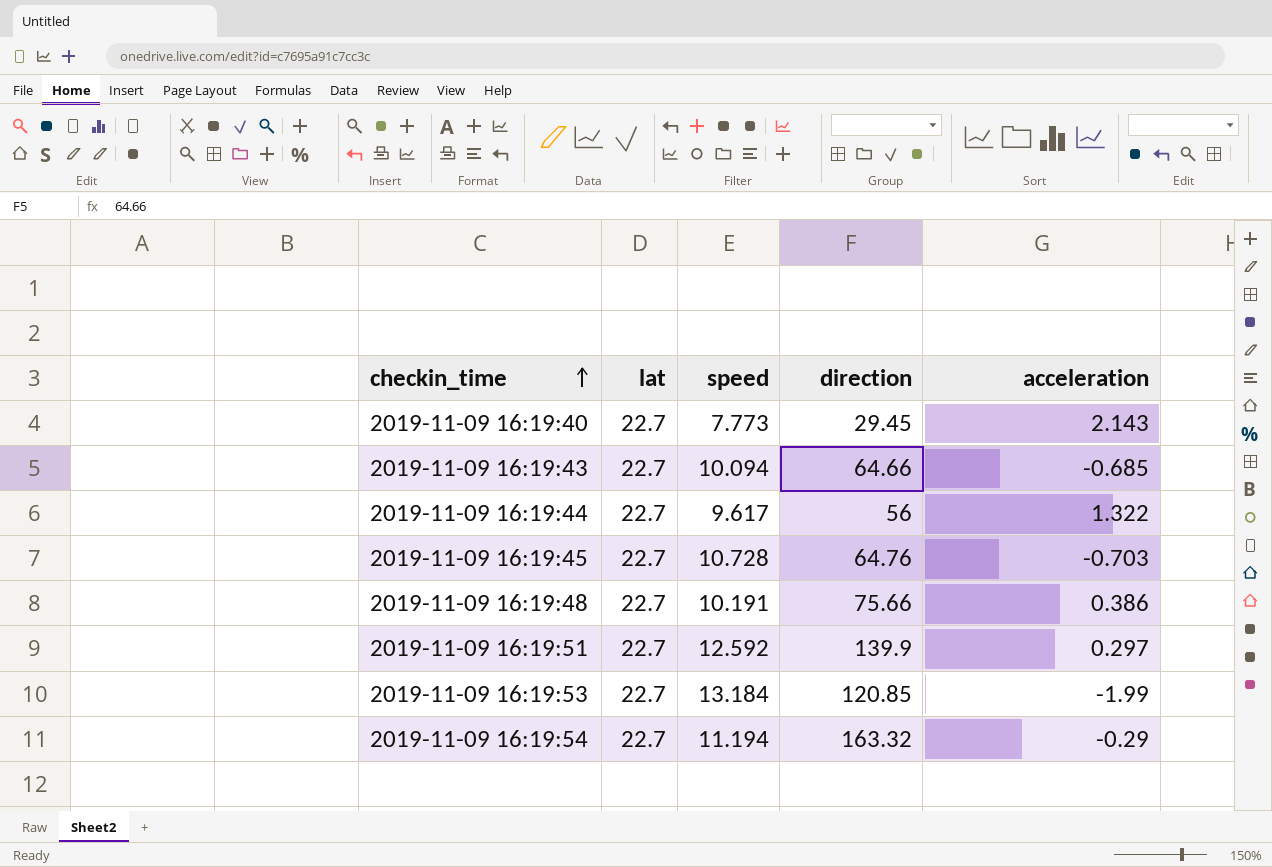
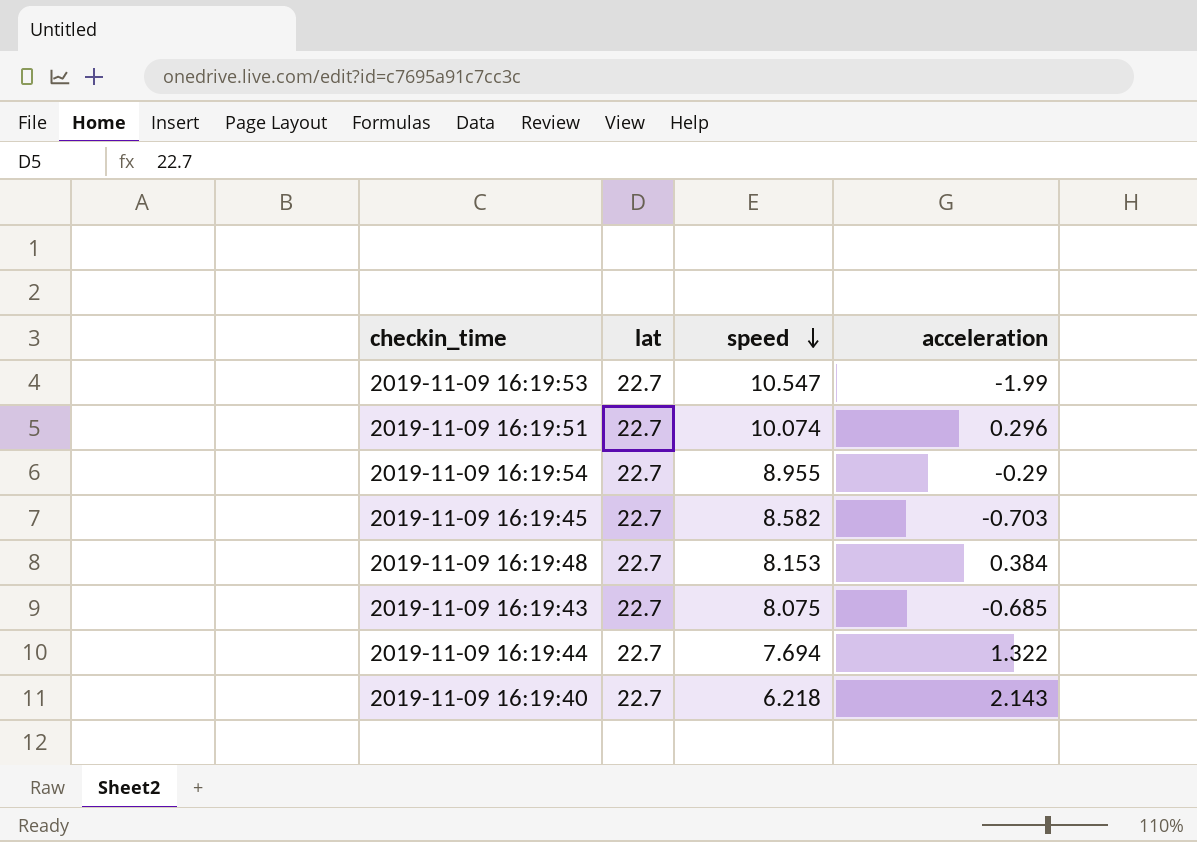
row order: checkin_time ascending -> speed descending
column direction | position: 4 -> none
2019-11-09 16:19:53 | speed: 13.184 -> 10.547
2019-11-09 16:19:51 | speed: 12.592 -> 10.074
2019-11-09 16:19:51 | acceleration: 0.297 -> 0.296
2019-11-09 16:19:54 | speed: 11.194 -> 8.955
2019-11-09 16:19:45 | speed: 10.728 -> 8.582
2019-11-09 16:19:48 | speed: 10.191 -> 8.153
2019-11-09 16:19:48 | acceleration: 0.386 -> 0.384
2019-11-09 16:19:43 | speed: 10.094 -> 8.075
2019-11-09 16:19:44 | speed: 9.617 -> 7.694
2019-11-09 16:19:40 | speed: 7.773 -> 6.218

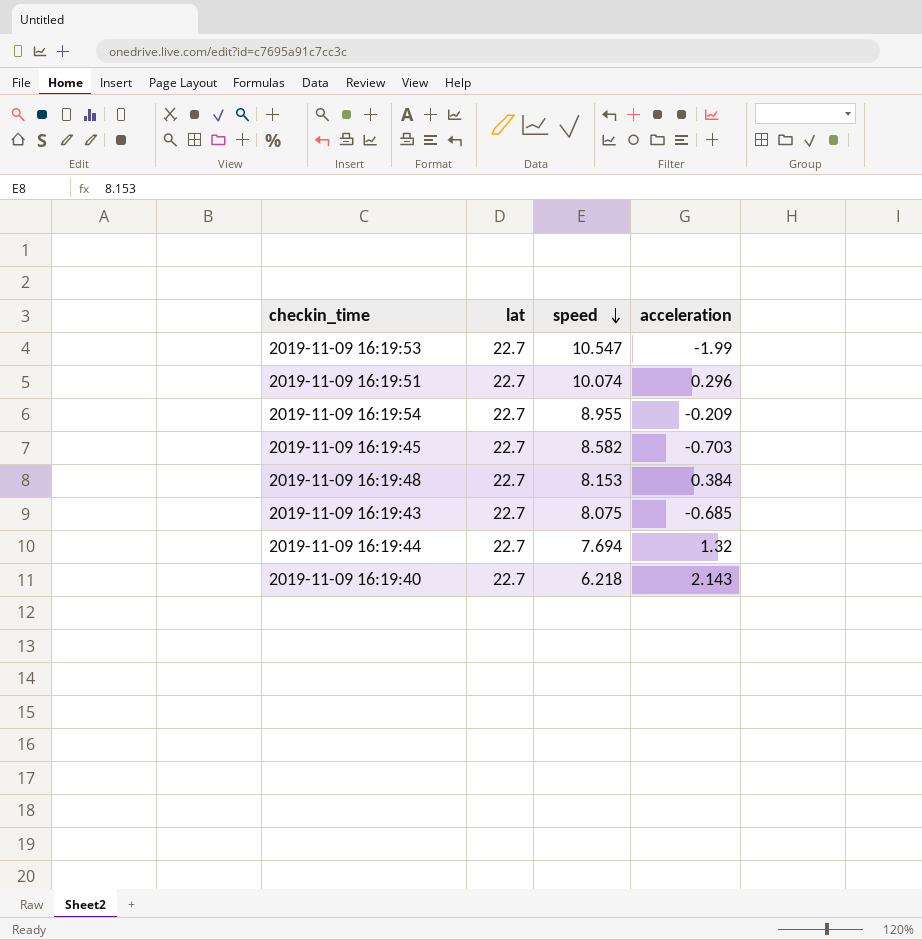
2019-11-09 16:19:54 | acceleration: -0.29 -> -0.209
2019-11-09 16:19:44 | acceleration: 1.322 -> 1.32

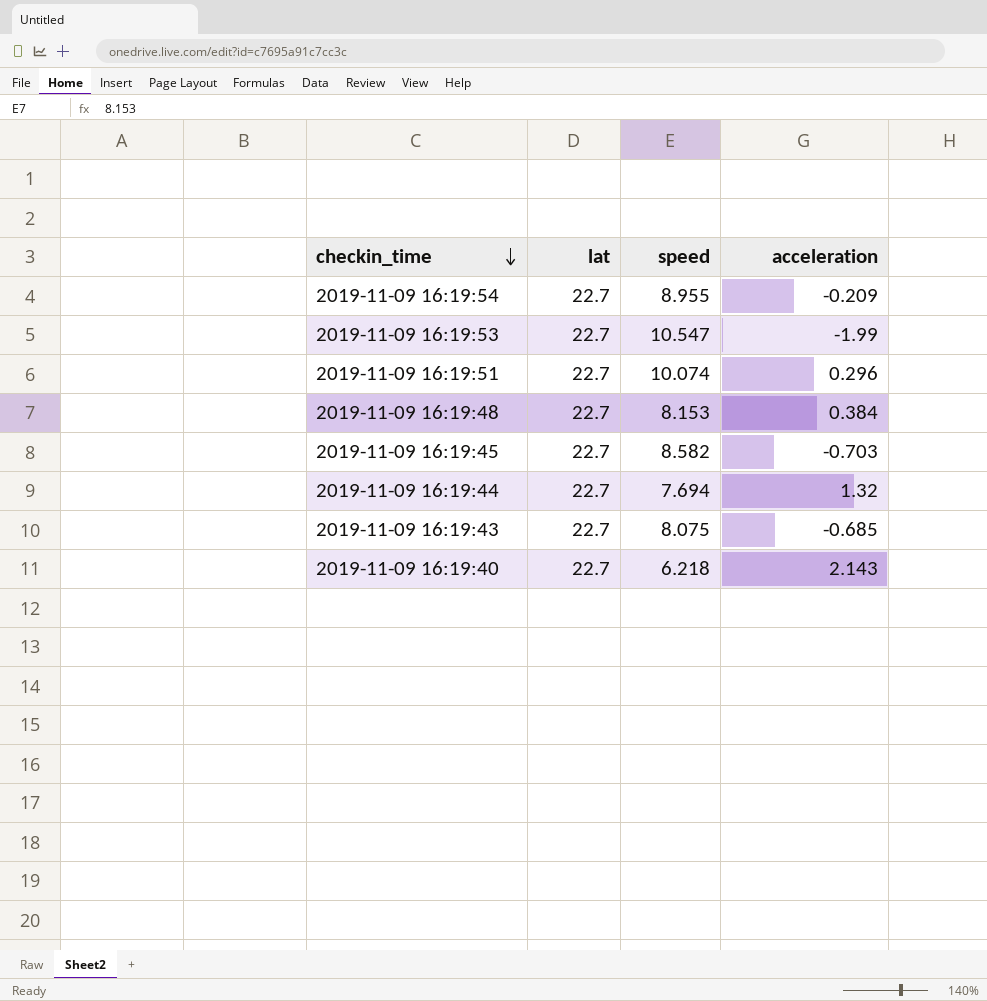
row order: speed descending -> checkin_time descending

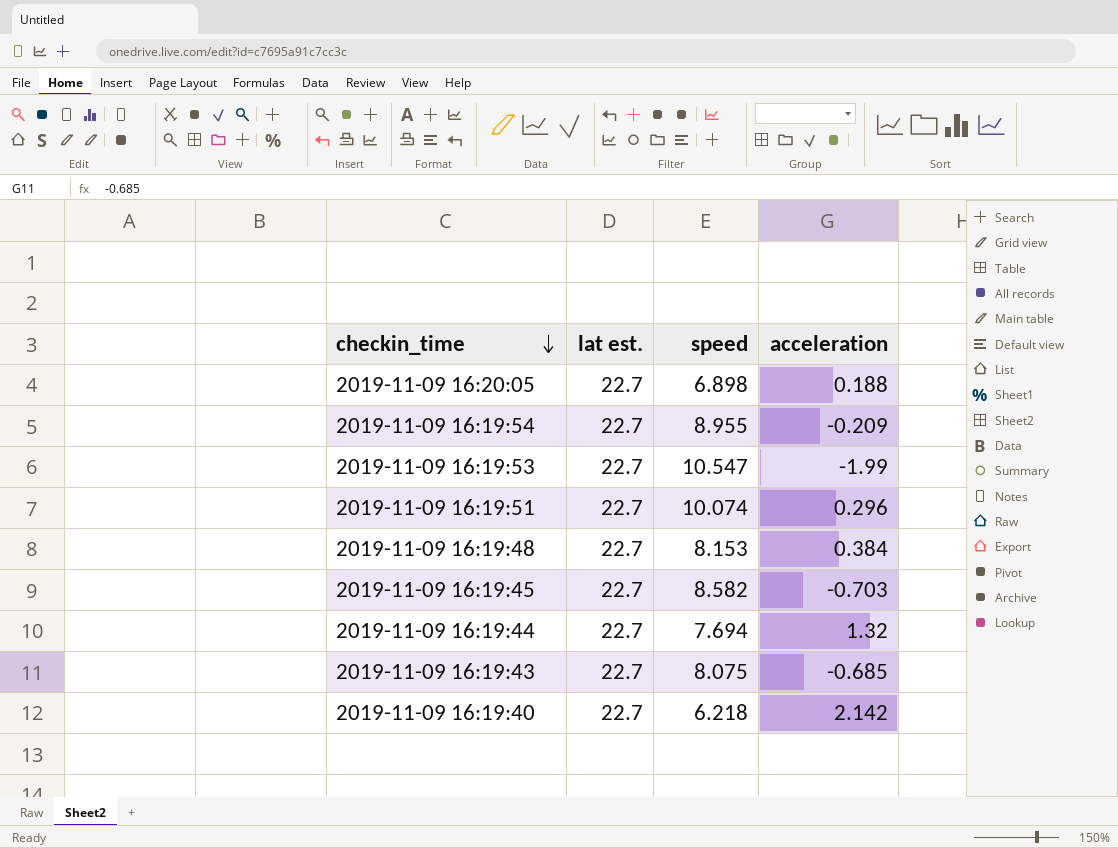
column name: lat -> lat est.
row 2019-11-09 16:20:05: none -> 22.7 | 6.898 | 0.188
2019-11-09 16:19:40 | acceleration: 2.143 -> 2.142

